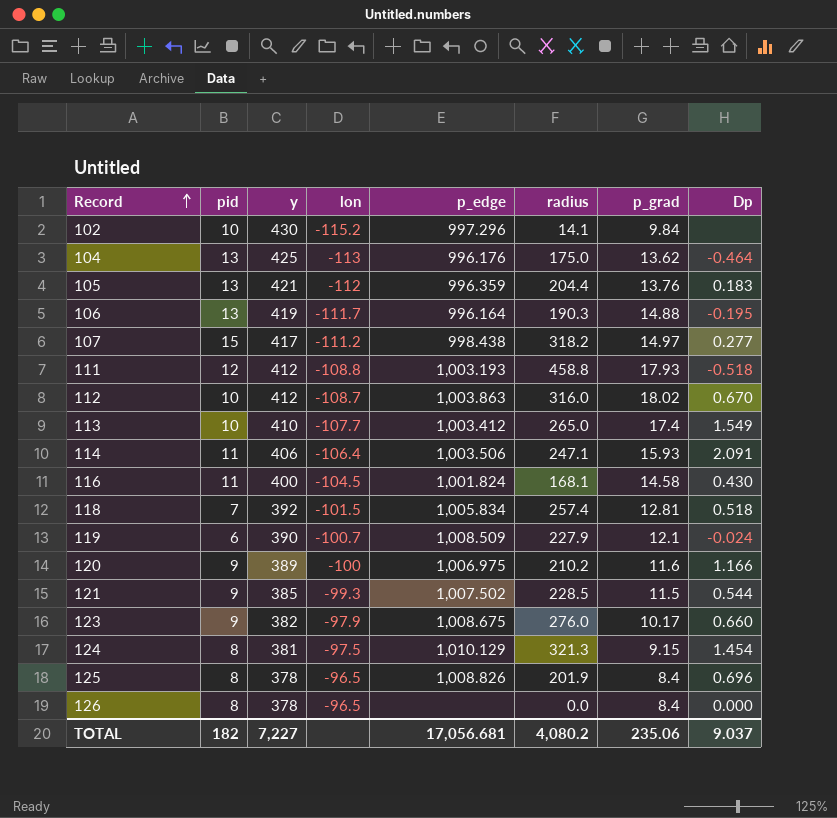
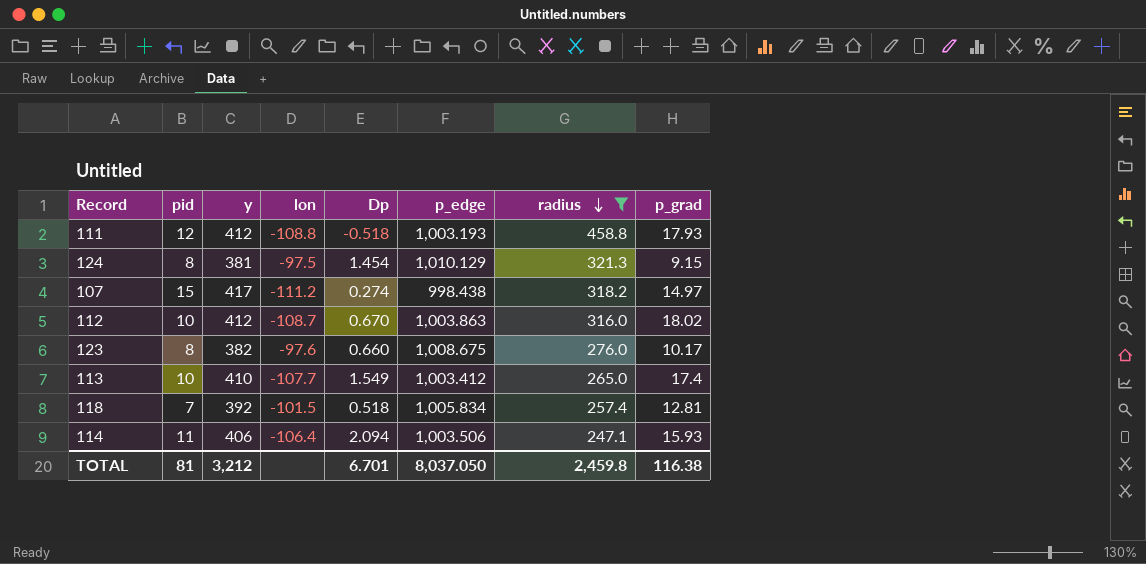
filter: none -> radius >= 247.1
row order: Record ascending -> radius descending
column Dp | position: 8 -> 5
107 | Dp: 0.277 -> 0.274
123 | pid: 9 -> 8
123 | lon: -97.9 -> -97.6
114 | Dp: 2.091 -> 2.094
TOTAL | pid: 182 -> 81
TOTAL | y: 7,227 -> 3,212
TOTAL | Dp: 9.037 -> 6.701
TOTAL | p_edge: 17,056.681 -> 8,037.050
TOTAL | radius: 4,080.2 -> 2,459.8
TOTAL | p_grad: 235.06 -> 116.38

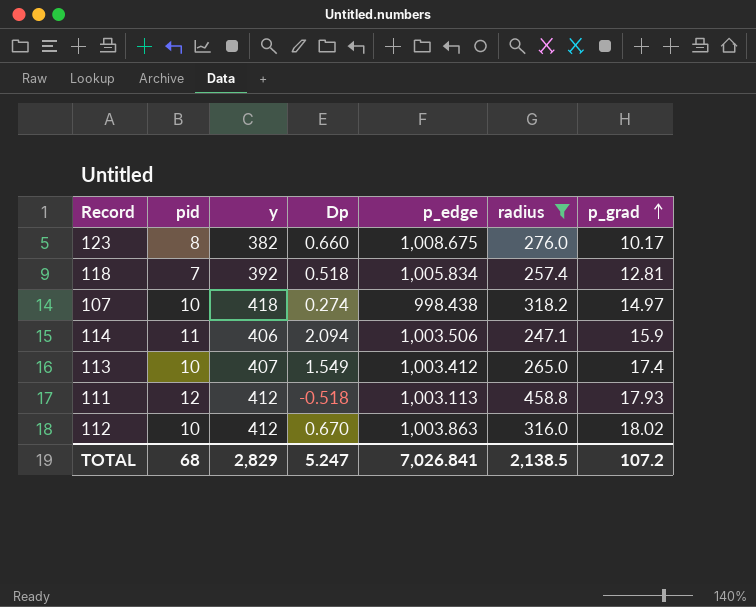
row order: radius descending -> p_grad ascending
column lon | position: 4 -> none
row 124: 8 | 381 | -97.5 | 1.454 | 1,010.129 | 321.3 | 9.15 -> none
107 | pid: 15 -> 10
107 | y: 417 -> 418
114 | p_grad: 15.93 -> 15.9
113 | y: 410 -> 407
111 | p_edge: 1,003.193 -> 1,003.113
TOTAL | pid: 81 -> 68
TOTAL | y: 3,212 -> 2,829
TOTAL | Dp: 6.701 -> 5.247
TOTAL | p_edge: 8,037.050 -> 7,026.841
TOTAL | radius: 2,459.8 -> 2,138.5
TOTAL | p_grad: 116.38 -> 107.2

